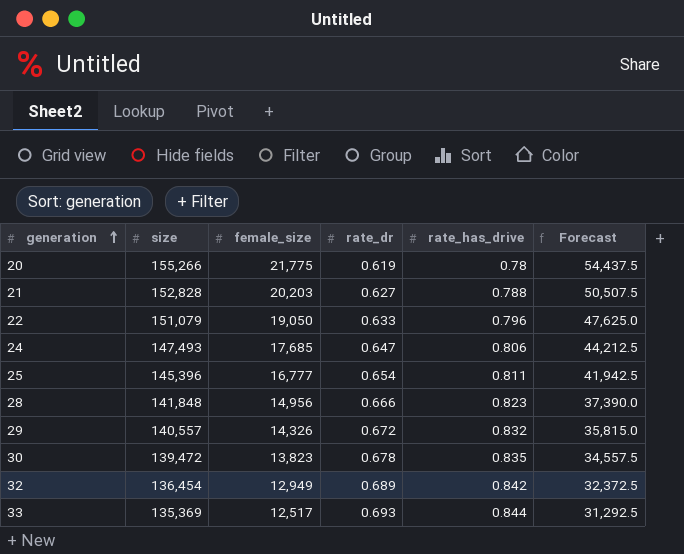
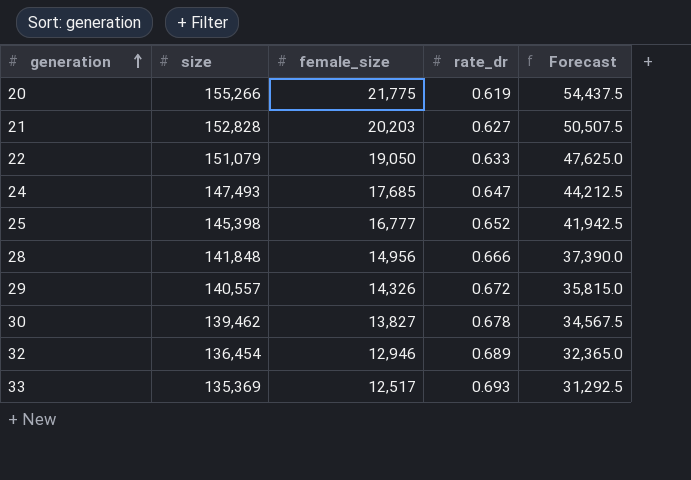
column rate_has_drive | position: 5 -> none
25 | size: 145,396 -> 145,398
25 | rate_dr: 0.654 -> 0.652
30 | size: 139,472 -> 139,462
30 | female_size: 13,823 -> 13,827
30 | Forecast: 34,557.5 -> 34,567.5
32 | female_size: 12,949 -> 12,946
32 | Forecast: 32,372.5 -> 32,365.0

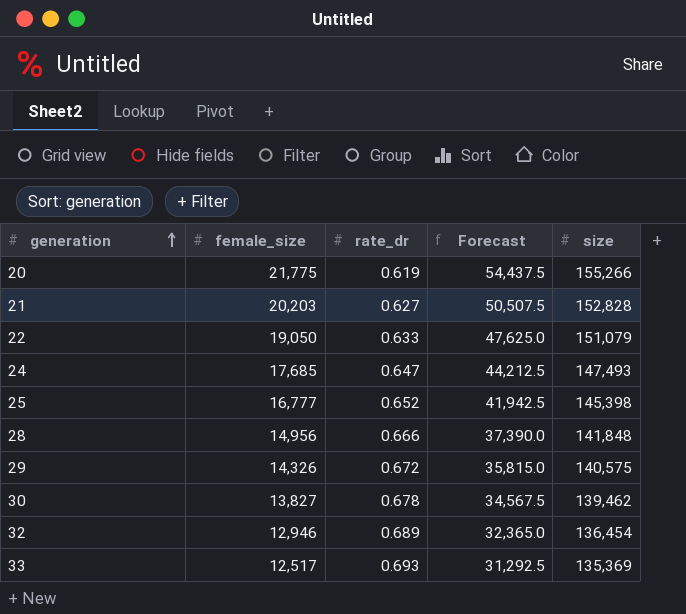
column size | position: 2 -> 5
29 | size: 140,557 -> 140,575

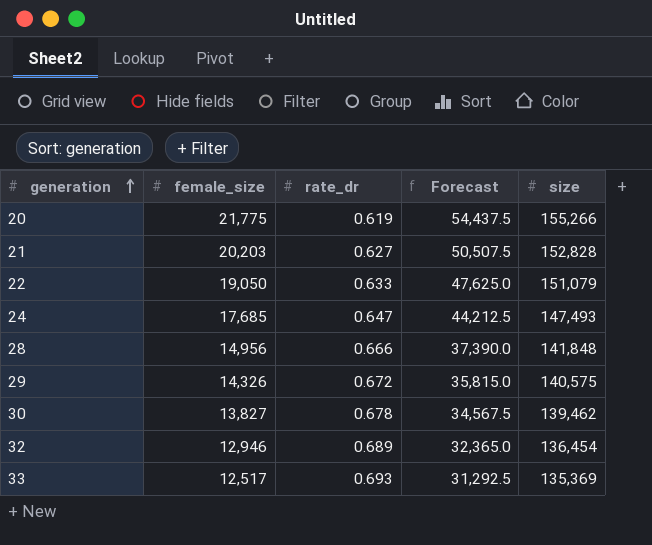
row 25: 16,777 | 0.652 | 41,942.5 | 145,398 -> none

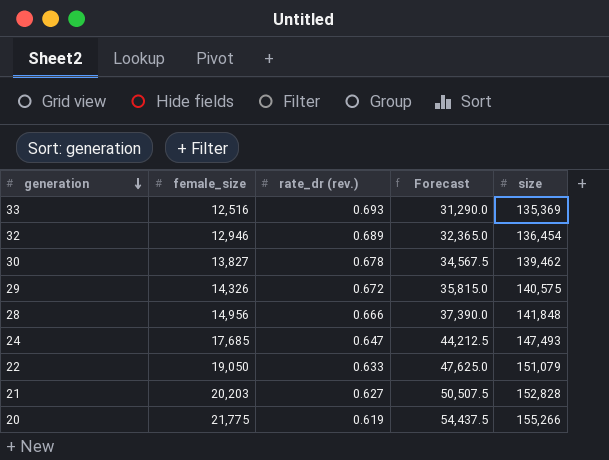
row order: generation ascending -> generation descending
column name: rate_dr -> rate_dr (rev.)
33 | female_size: 12,517 -> 12,516
33 | Forecast: 31,292.5 -> 31,290.0

